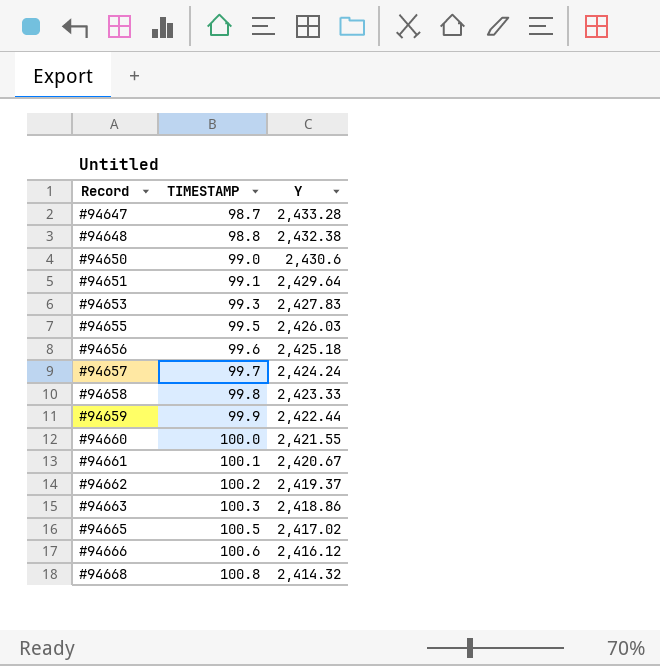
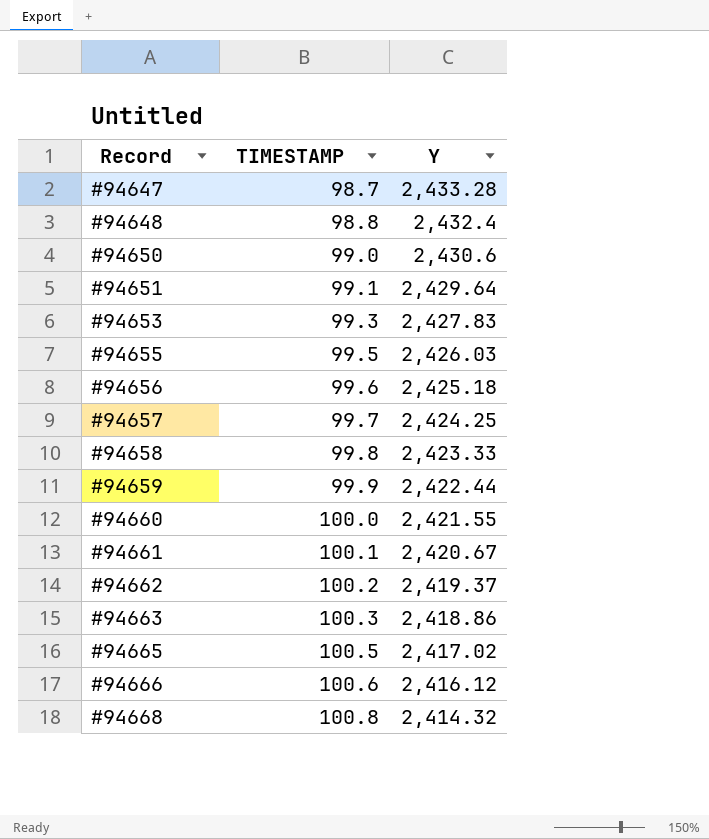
#94648 | Y: 2,432.38 -> 2,432.4
#94657 | Y: 2,424.24 -> 2,424.25

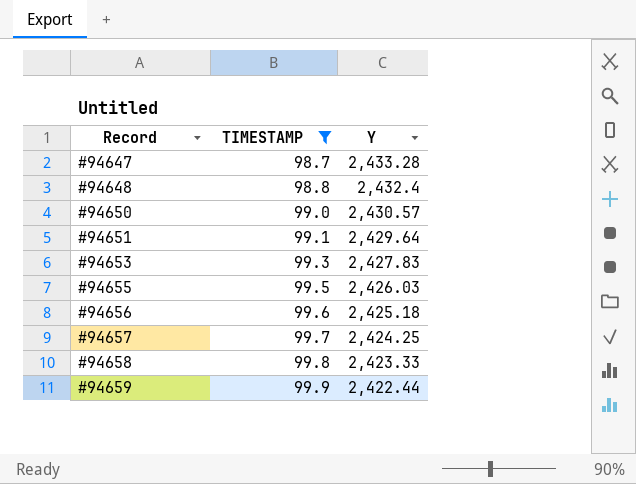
filter: none -> TIMESTAMP <= 99.9
#94650 | Y: 2,430.6 -> 2,430.57

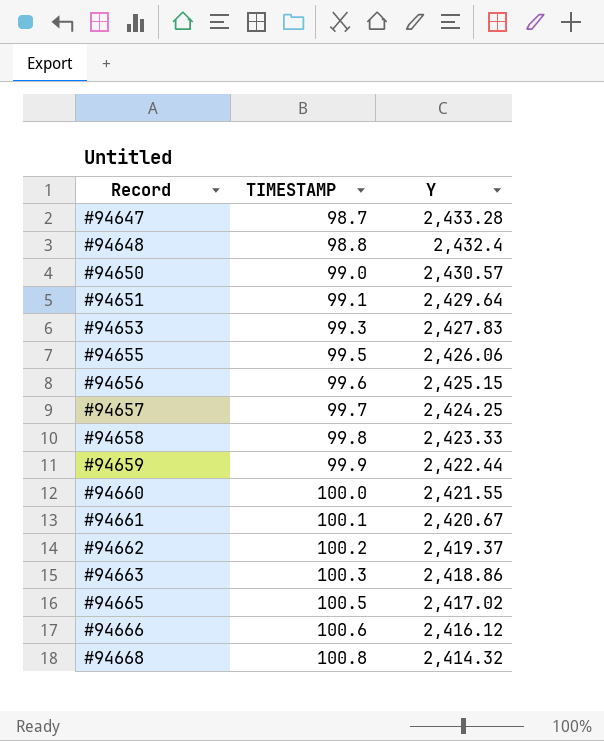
filter: TIMESTAMP <= 99.9 -> none
#94655 | Y: 2,426.03 -> 2,426.06
#94656 | Y: 2,425.18 -> 2,425.15

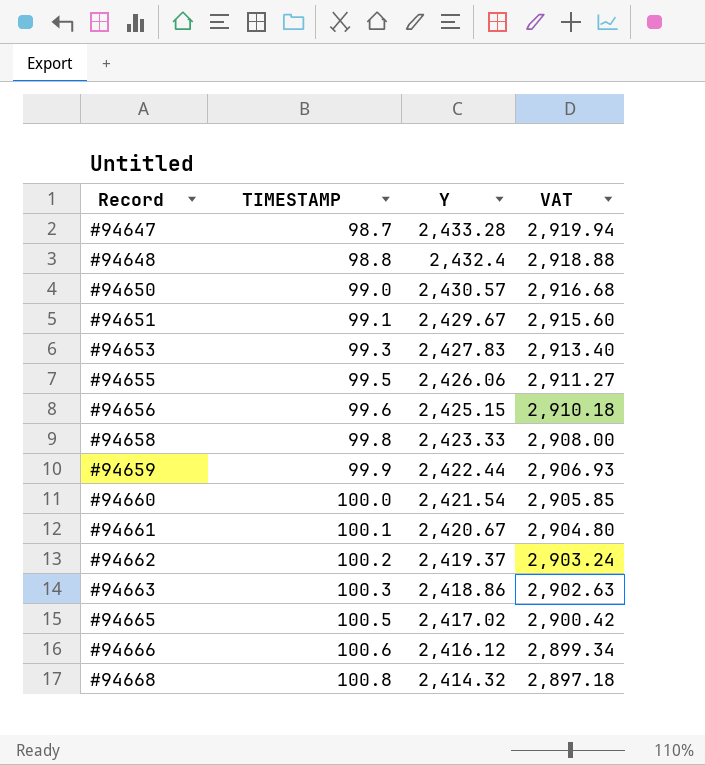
column VAT | formula: none -> [Y] * 1.2
row #94657: 99.7 | 2,424.25 -> none
#94651 | Y: 2,429.64 -> 2,429.67
#94660 | Y: 2,421.55 -> 2,421.54

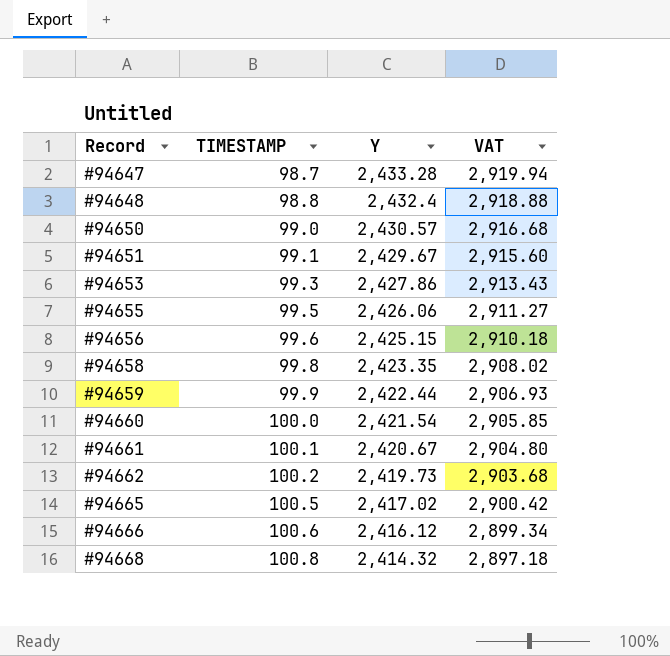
row #94663: 100.3 | 2,418.86 | 2,902.63 -> none
#94653 | Y: 2,427.83 -> 2,427.86
#94653 | VAT: 2,913.40 -> 2,913.43
#94658 | Y: 2,423.33 -> 2,423.35
#94658 | VAT: 2,908.00 -> 2,908.02
#94662 | Y: 2,419.37 -> 2,419.73
#94662 | VAT: 2,903.24 -> 2,903.68

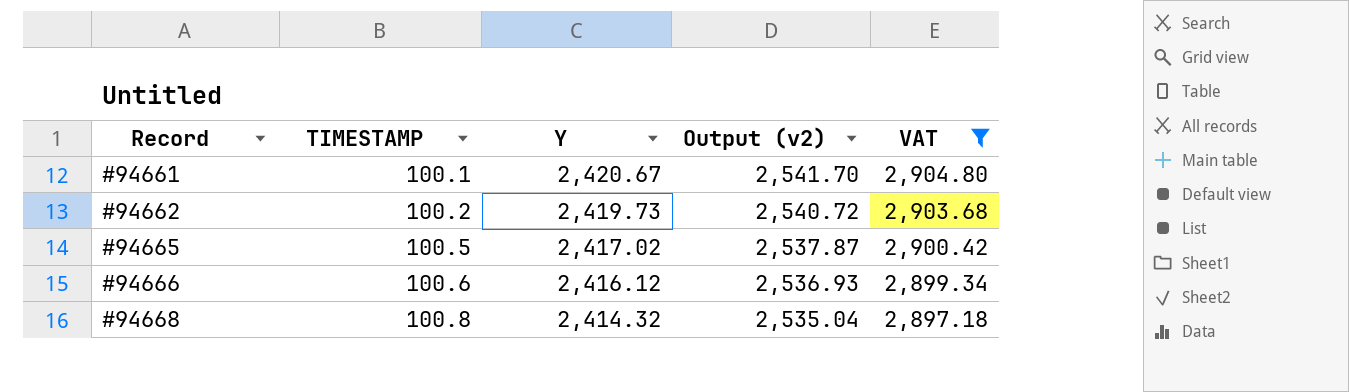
filter: none -> VAT <= 2,904.80
column Output (v2) | formula: none -> [Y] * 1.05

